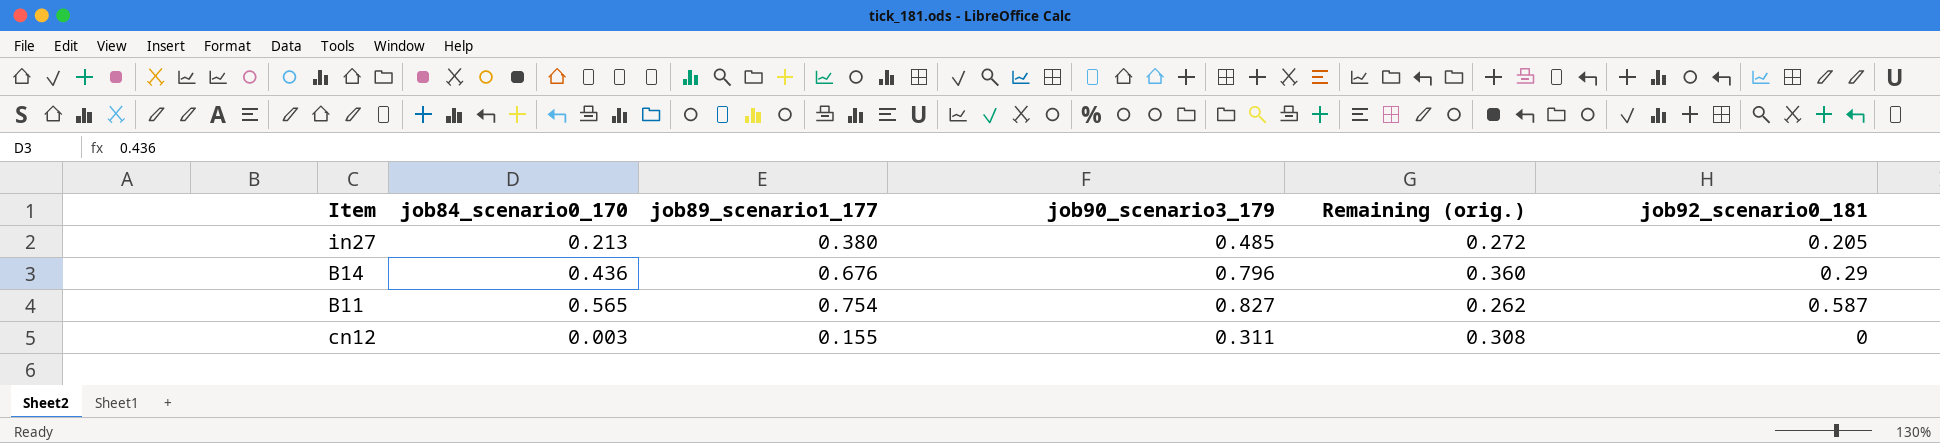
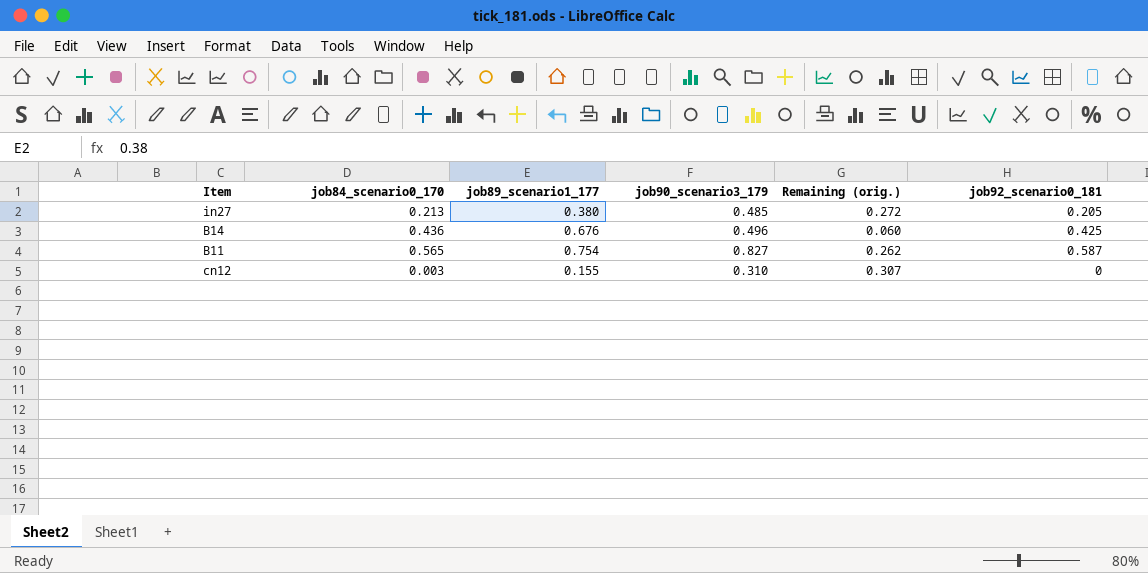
B14 | job90_scenario3_179: 0.796 -> 0.496
B14 | Remaining (orig.): 0.360 -> 0.060
B14 | job92_scenario0_181: 0.29 -> 0.425
cn12 | job90_scenario3_179: 0.311 -> 0.310
cn12 | Remaining (orig.): 0.308 -> 0.307

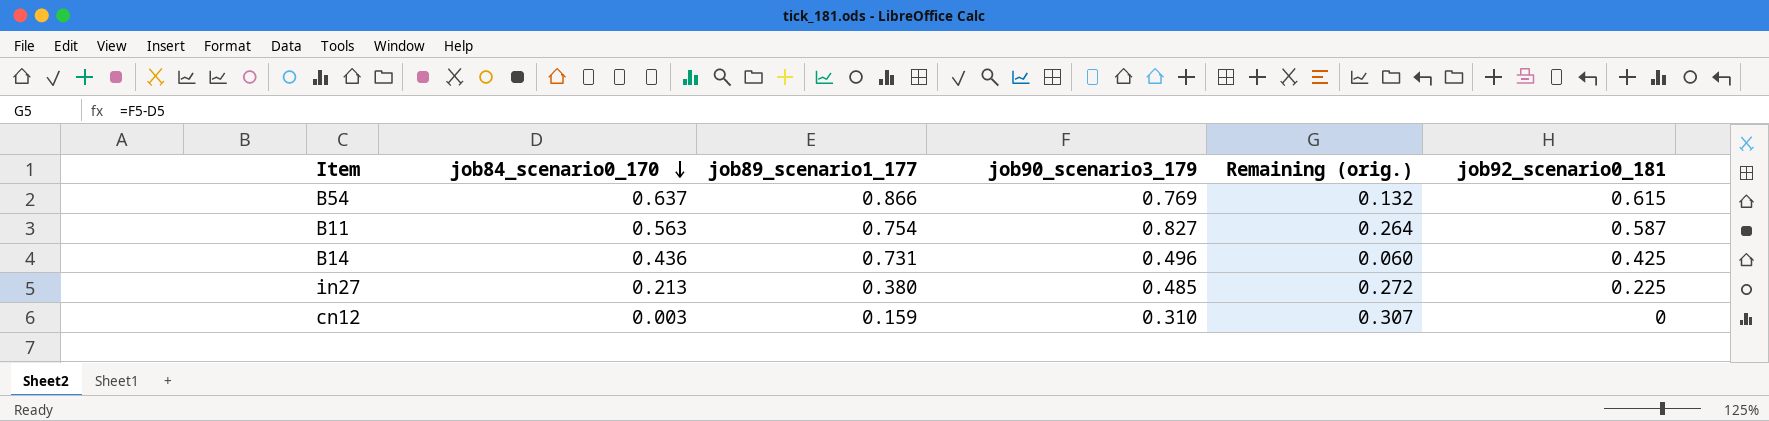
row order: none -> job84_scenario0_170 descending
row B54: none -> 0.637 | 0.866 | 0.769 | 0.132 | 0.615
B11 | job84_scenario0_170: 0.565 -> 0.563
B11 | Remaining (orig.): 0.262 -> 0.264
B14 | job89_scenario1_177: 0.676 -> 0.731
in27 | job92_scenario0_181: 0.205 -> 0.225
cn12 | job89_scenario1_177: 0.155 -> 0.159

